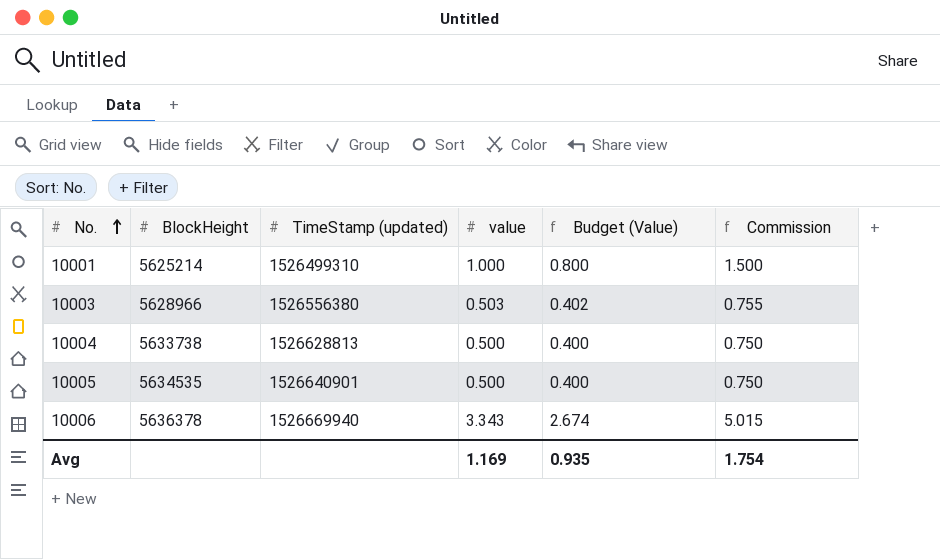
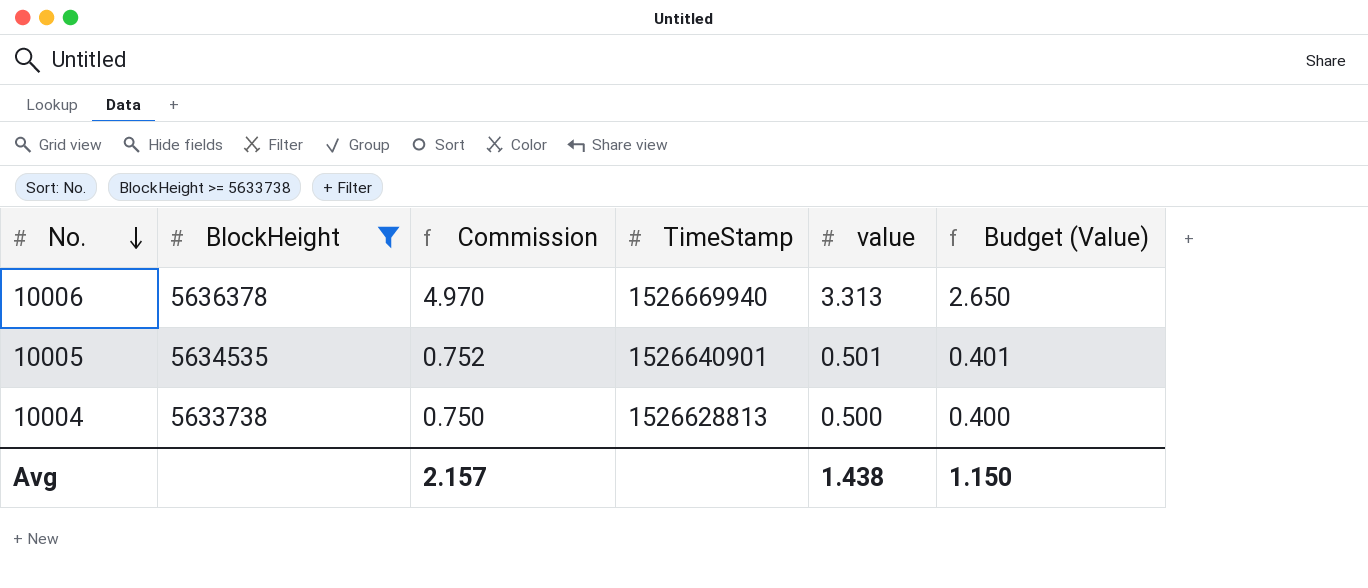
filter: none -> BlockHeight >= 5633738
row order: No. ascending -> No. descending
column Commission | position: 6 -> 3
column name: TimeStamp (updated) -> TimeStamp
10006 | Commission: 5.015 -> 4.970
10006 | value: 3.343 -> 3.313
10006 | Budget (Value): 2.674 -> 2.650
10005 | Commission: 0.750 -> 0.752
10005 | value: 0.500 -> 0.501
10005 | Budget (Value): 0.400 -> 0.401
Avg | Commission: 1.754 -> 2.157
Avg | value: 1.169 -> 1.438
Avg | Budget (Value): 0.935 -> 1.150

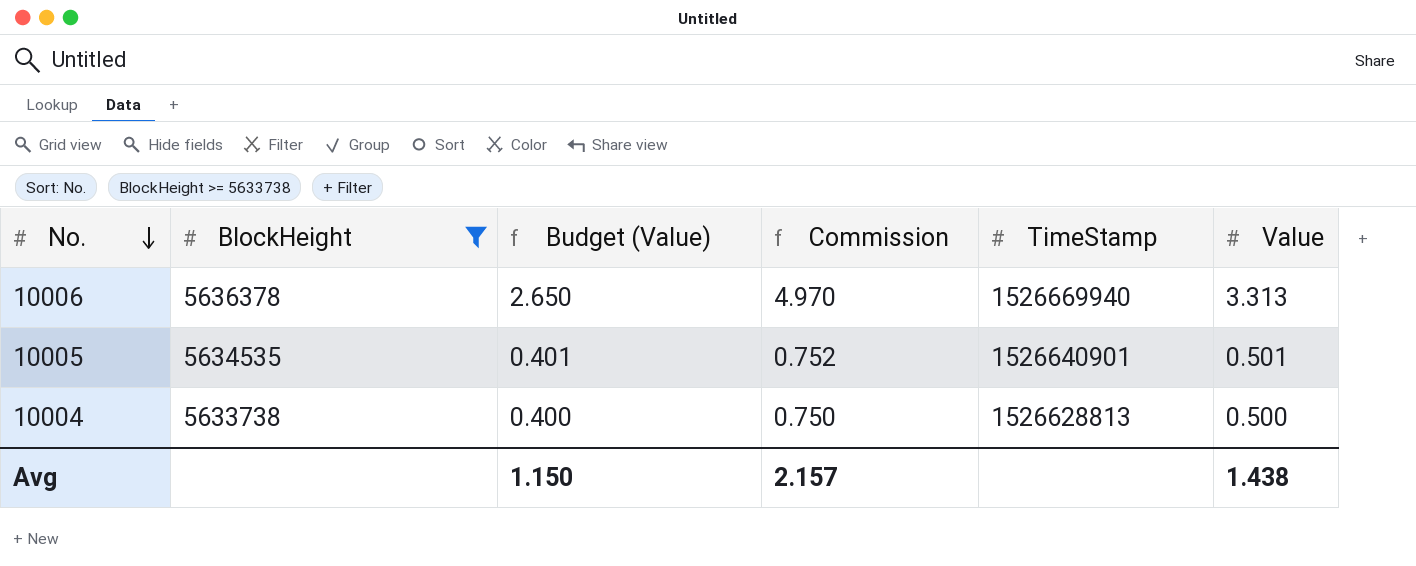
column Budget (Value) | position: 6 -> 3
column name: value -> Value

